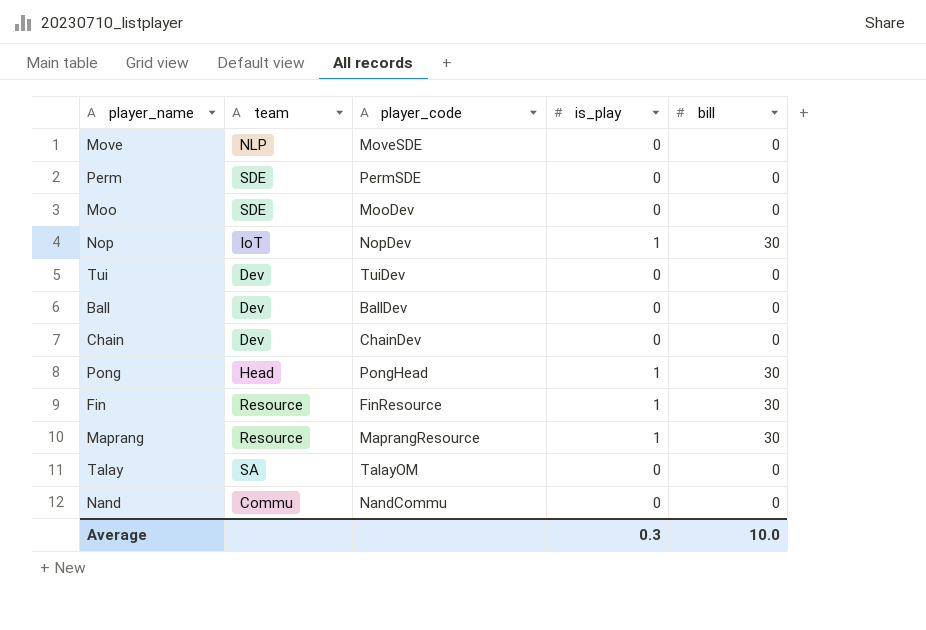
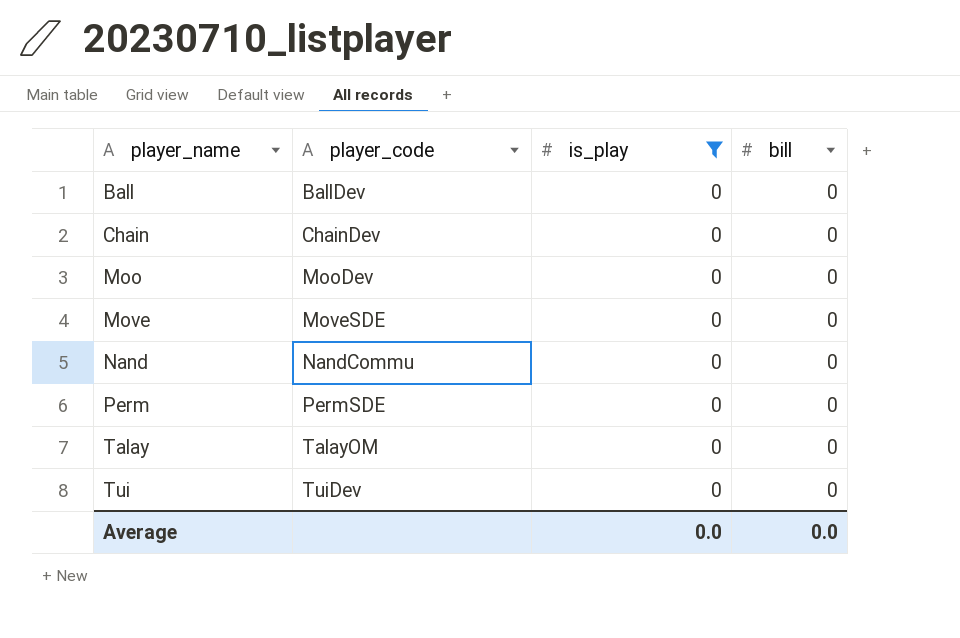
filter: none -> is_play = 0
row order: none -> player_name ascending
column team | position: 2 -> none
Average | is_play: 0.3 -> 0.0
Average | bill: 10.0 -> 0.0

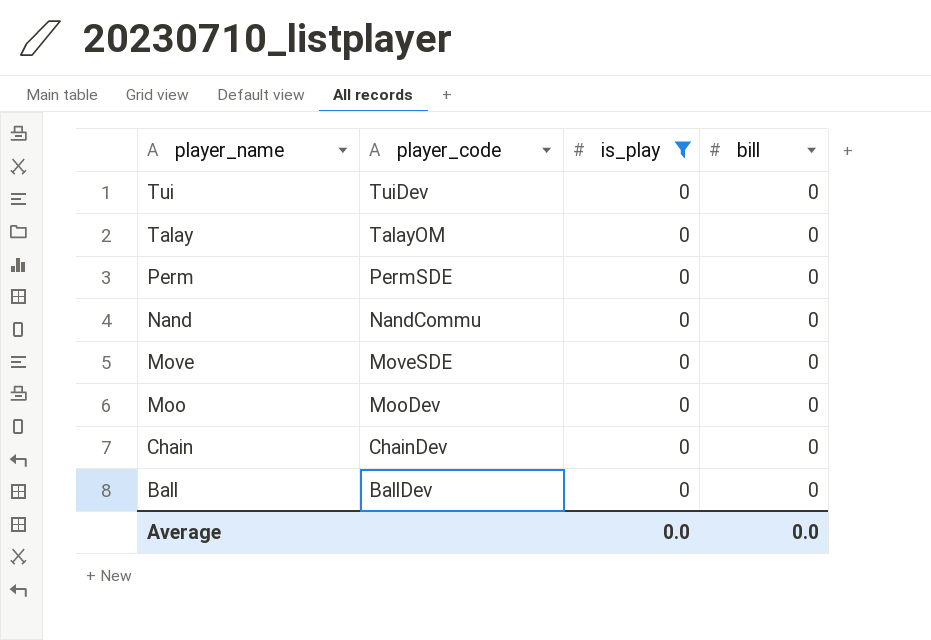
row order: player_name ascending -> player_name descending

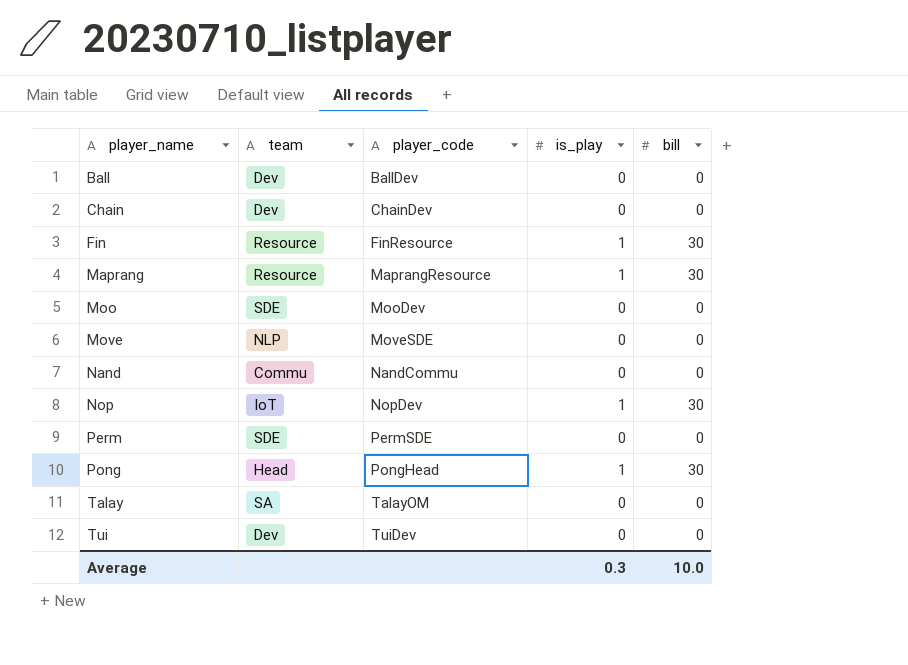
filter: is_play = 0 -> none
row order: player_name descending -> player_name ascending
column team | position: none -> 2
Average | is_play: 0.0 -> 0.3
Average | bill: 0.0 -> 10.0

